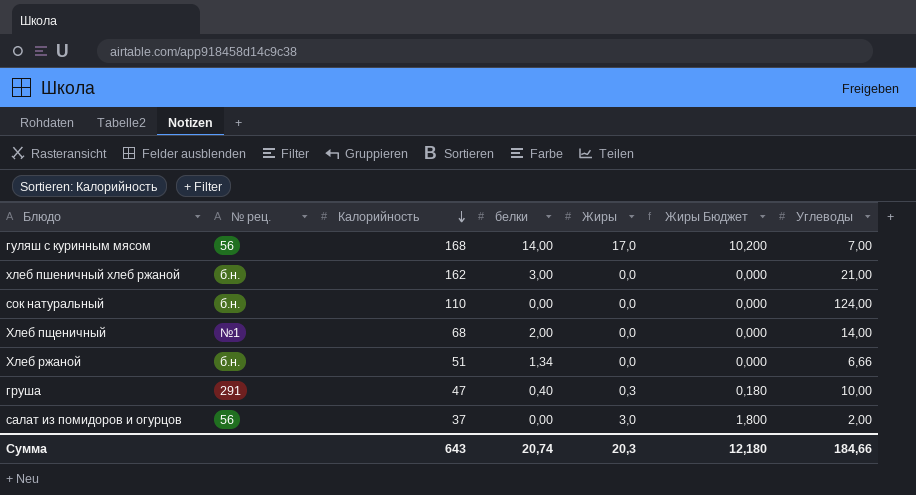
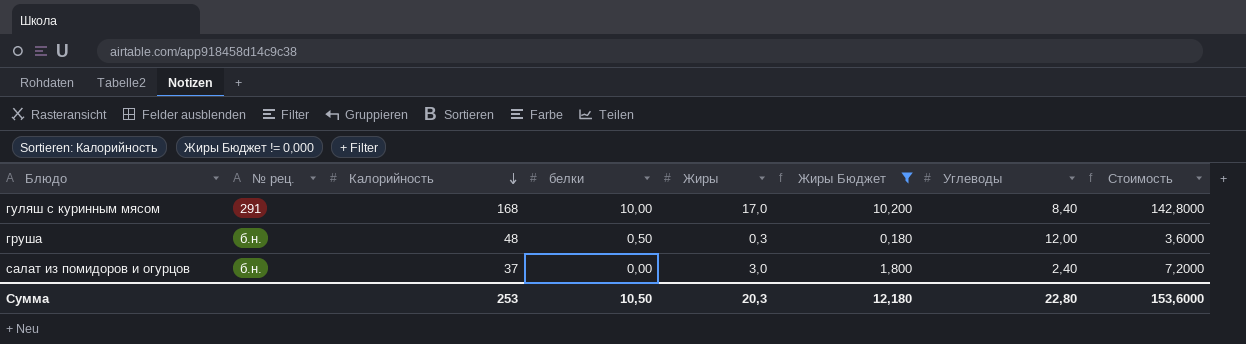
filter: none -> Жиры Бюджет != 0,000
column Стоимость | formula: none -> [Жиры] * [Углеводы]
гуляш с куринным мясом | № рец.: 56 -> 291
гуляш с куринным мясом | белки: 14,00 -> 10,00
гуляш с куринным мясом | Углеводы: 7,00 -> 8,40
груша | № рец.: 291 -> б.н.
груша | Калорийность: 47 -> 48
груша | белки: 0,40 -> 0,50
груша | Углеводы: 10,00 -> 12,00
салат из помидоров и огурцов | № рец.: 56 -> б.н.
салат из помидоров и огурцов | Углеводы: 2,00 -> 2,40
Сумма | Калорийность: 643 -> 253
Сумма | белки: 20,74 -> 10,50
Сумма | Углеводы: 184,66 -> 22,80

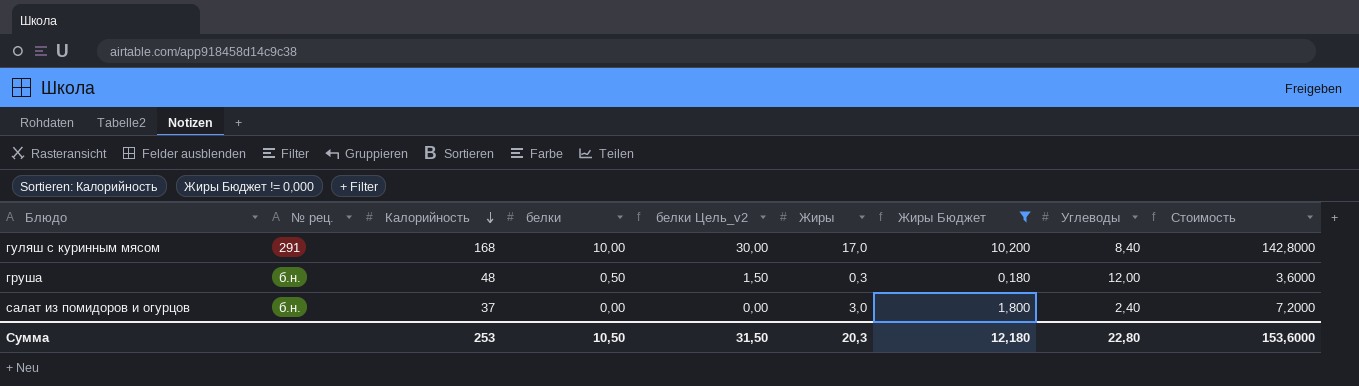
column белки Цель_v2 | formula: none -> [белки] * 3

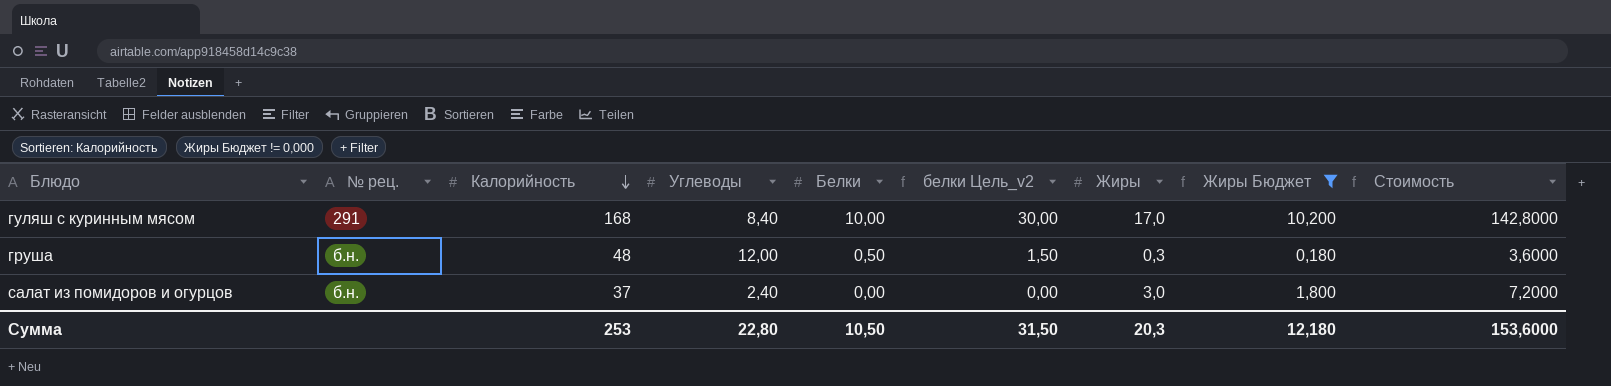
column Углеводы | position: 8 -> 4
column name: белки -> Белки

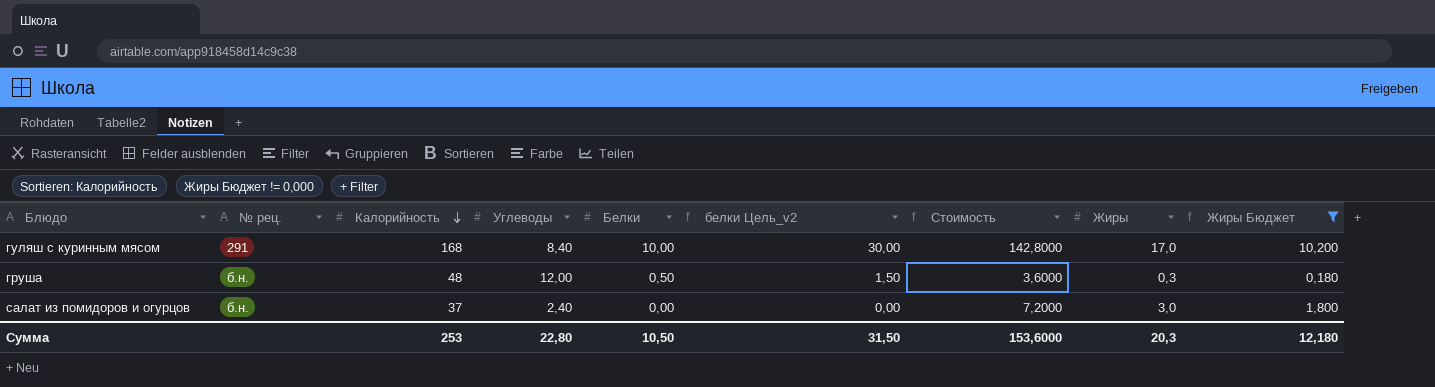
column Стоимость | position: 9 -> 7

